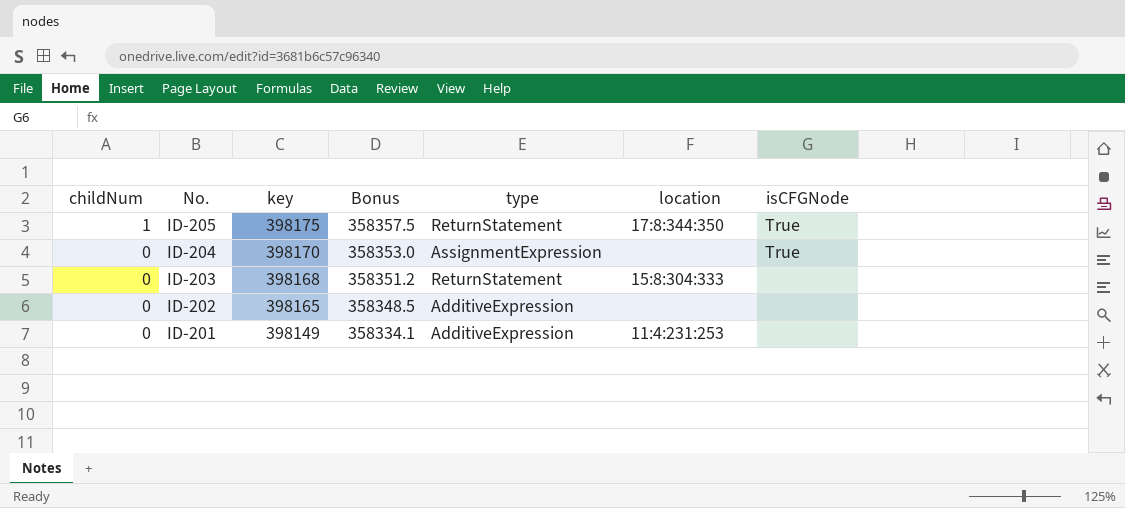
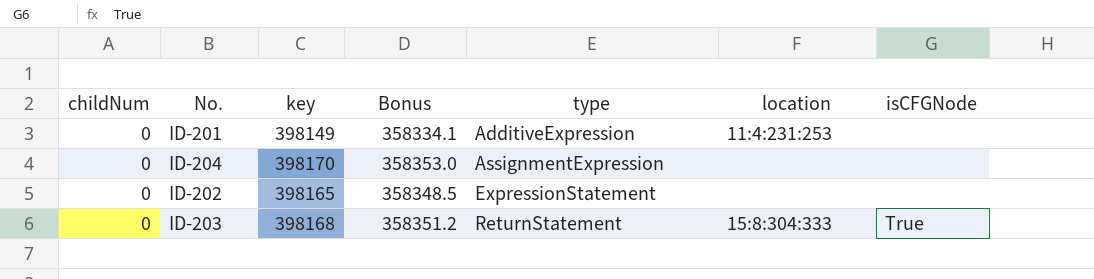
row order: childNum descending -> type ascending
row ID-205: 1 | 398175 | 358357.5 | ReturnStatement | 17:8:344:350 | True -> none
ID-204 | isCFGNode: True -> none
ID-202 | type: AdditiveExpression -> ExpressionStatement
ID-203 | isCFGNode: none -> True

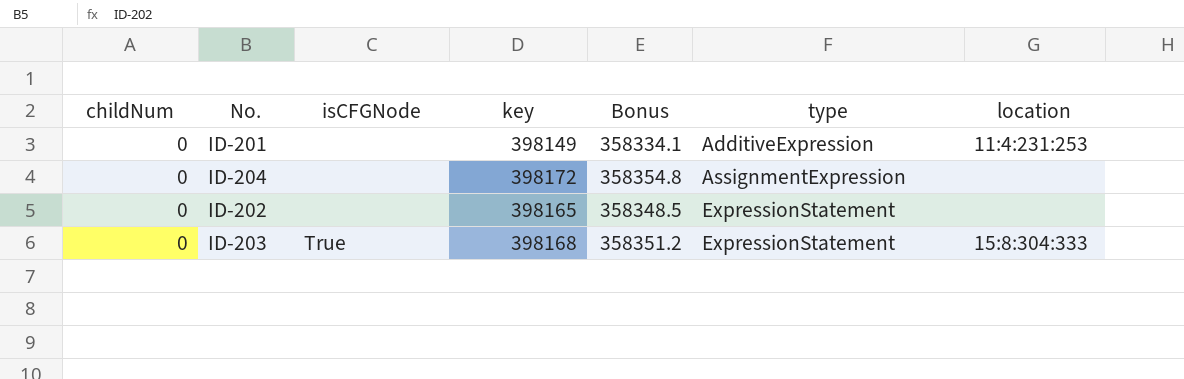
column isCFGNode | position: 7 -> 3
ID-204 | key: 398170 -> 398172
ID-204 | Bonus: 358353.0 -> 358354.8
ID-203 | type: ReturnStatement -> ExpressionStatement

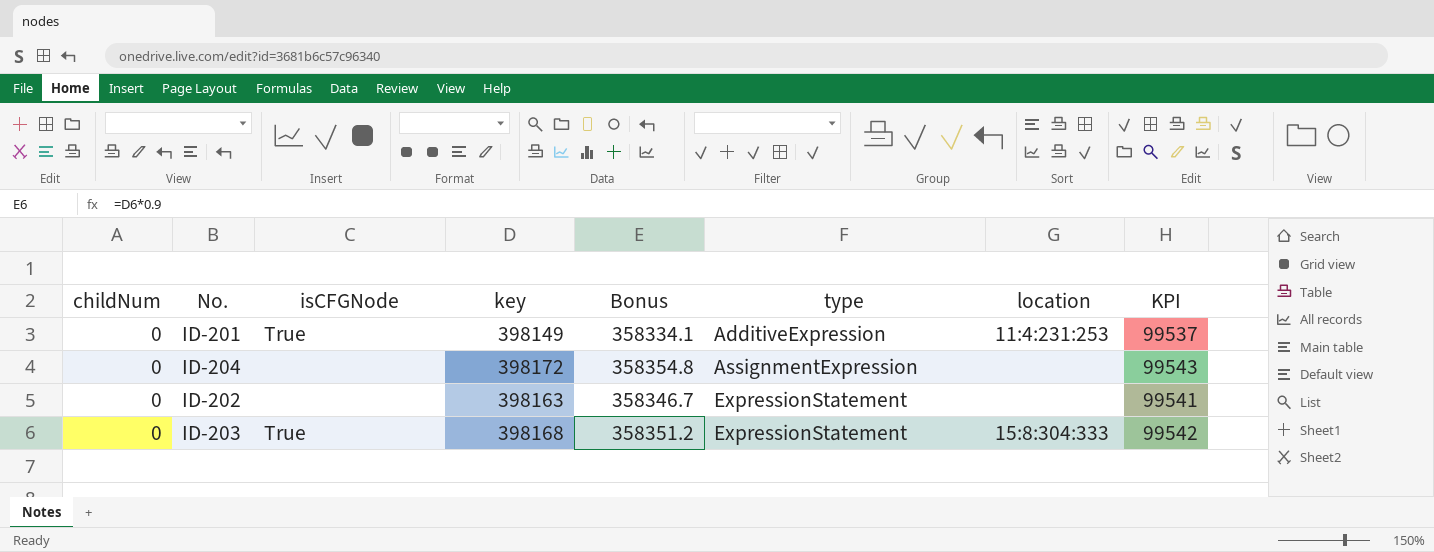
column KPI | formula: none -> [key] * 0.25
ID-201 | isCFGNode: none -> True
ID-202 | key: 398165 -> 398163
ID-202 | Bonus: 358348.5 -> 358346.7

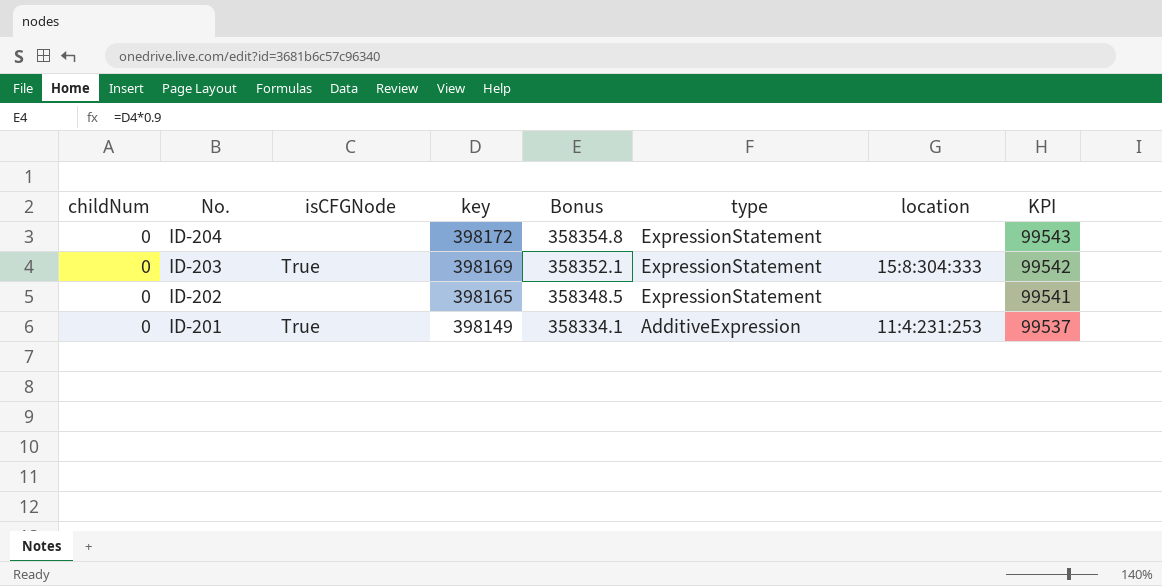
row order: type ascending -> No. descending
ID-204 | type: AssignmentExpression -> ExpressionStatement
ID-203 | key: 398168 -> 398169
ID-203 | Bonus: 358351.2 -> 358352.1
ID-202 | key: 398163 -> 398165
ID-202 | Bonus: 358346.7 -> 358348.5

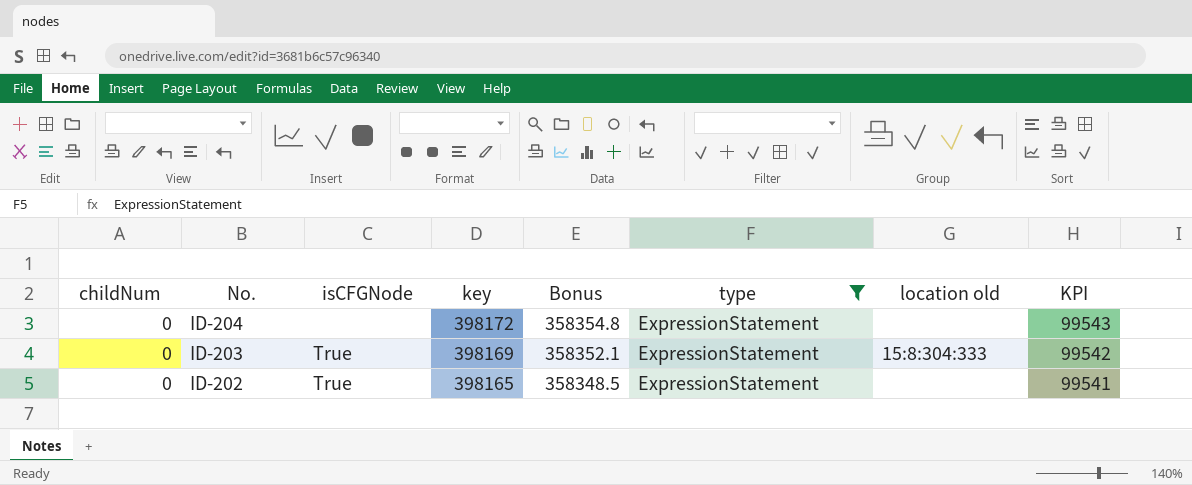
filter: none -> type = ExpressionStatement
column name: location -> location old
ID-202 | isCFGNode: none -> True

